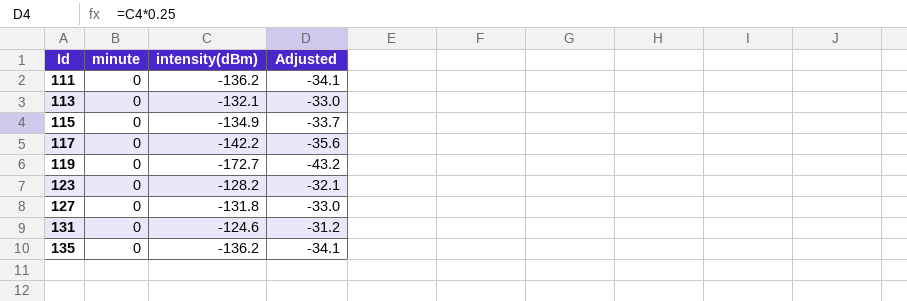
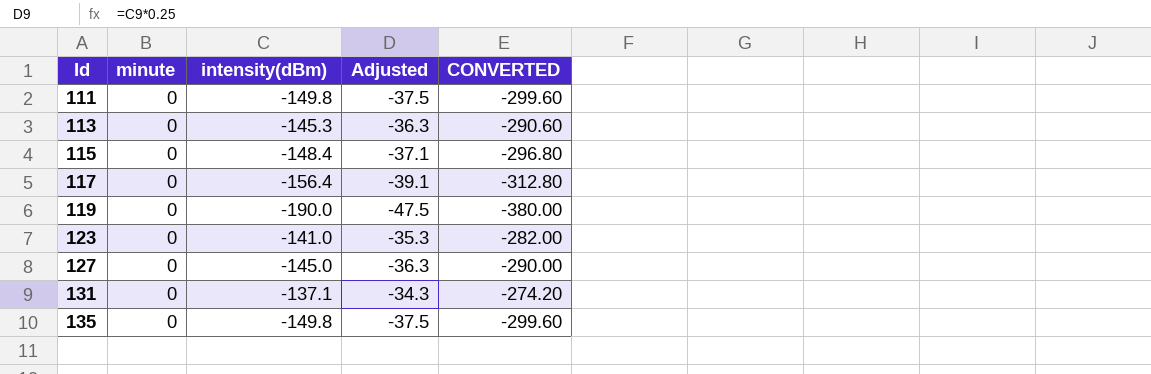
column CONVERTED | formula: none -> [intensity(dBm)] * 2
111 | intensity(dBm): -136.2 -> -149.8
111 | Adjusted: -34.1 -> -37.5
113 | intensity(dBm): -132.1 -> -145.3
113 | Adjusted: -33.0 -> -36.3
115 | intensity(dBm): -134.9 -> -148.4
115 | Adjusted: -33.7 -> -37.1
117 | intensity(dBm): -142.2 -> -156.4
117 | Adjusted: -35.6 -> -39.1
119 | intensity(dBm): -172.7 -> -190.0
119 | Adjusted: -43.2 -> -47.5
123 | intensity(dBm): -128.2 -> -141.0
123 | Adjusted: -32.1 -> -35.3
127 | intensity(dBm): -131.8 -> -145.0
127 | Adjusted: -33.0 -> -36.3
131 | intensity(dBm): -124.6 -> -137.1
131 | Adjusted: -31.2 -> -34.3
135 | intensity(dBm): -136.2 -> -149.8
135 | Adjusted: -34.1 -> -37.5

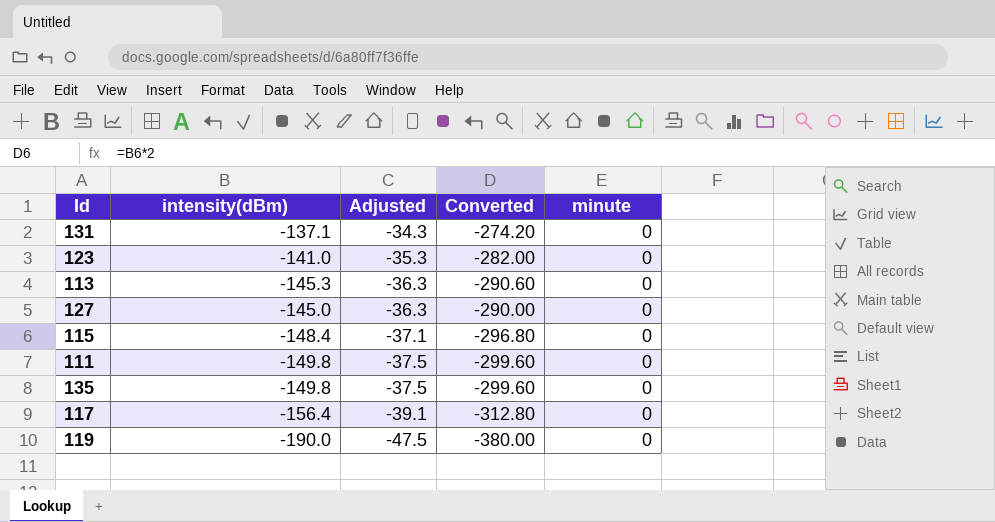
row order: Id ascending -> Adjusted descending
column name: CONVERTED -> Converted
column minute | position: 2 -> 5

